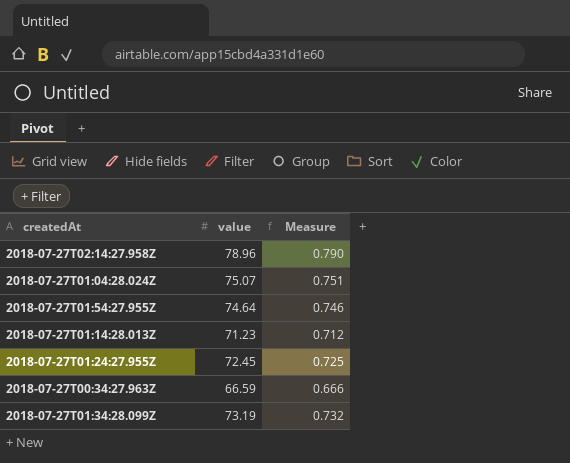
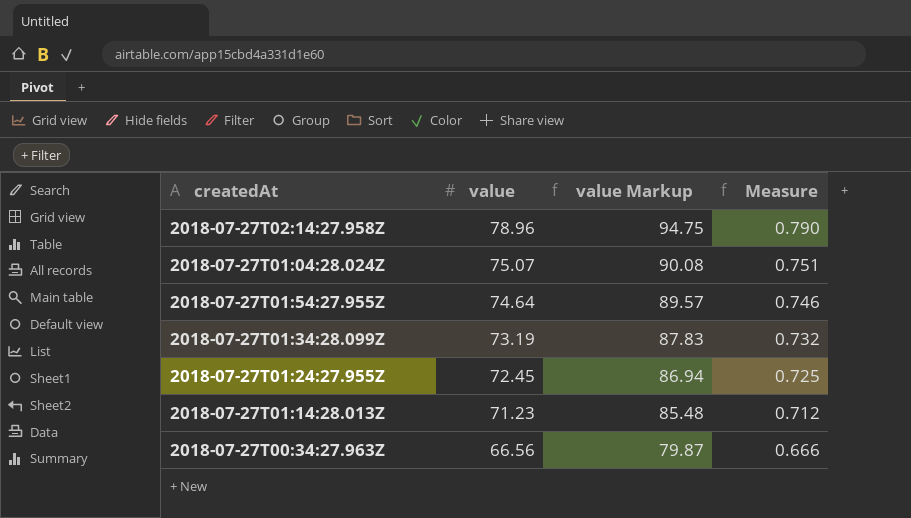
row order: none -> value descending
column value Markup | formula: none -> [value] * 1.2
2018-07-27T00:34:27.963Z | value: 66.59 -> 66.56

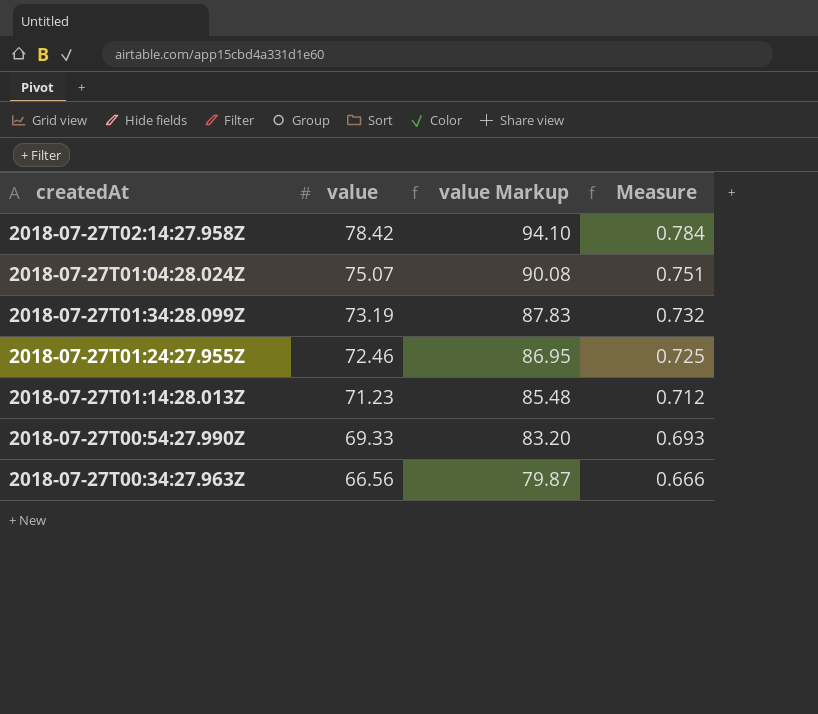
row 2018-07-27T01:54:27.955Z: 74.64 | 89.57 | 0.746 -> none
2018-07-27T02:14:27.958Z | value: 78.96 -> 78.42
2018-07-27T02:14:27.958Z | value Markup: 94.75 -> 94.10
2018-07-27T02:14:27.958Z | Measure: 0.790 -> 0.784
2018-07-27T01:24:27.955Z | value: 72.45 -> 72.46
2018-07-27T01:24:27.955Z | value Markup: 86.94 -> 86.95
row 2018-07-27T00:54:27.990Z: none -> 69.33 | 83.20 | 0.693

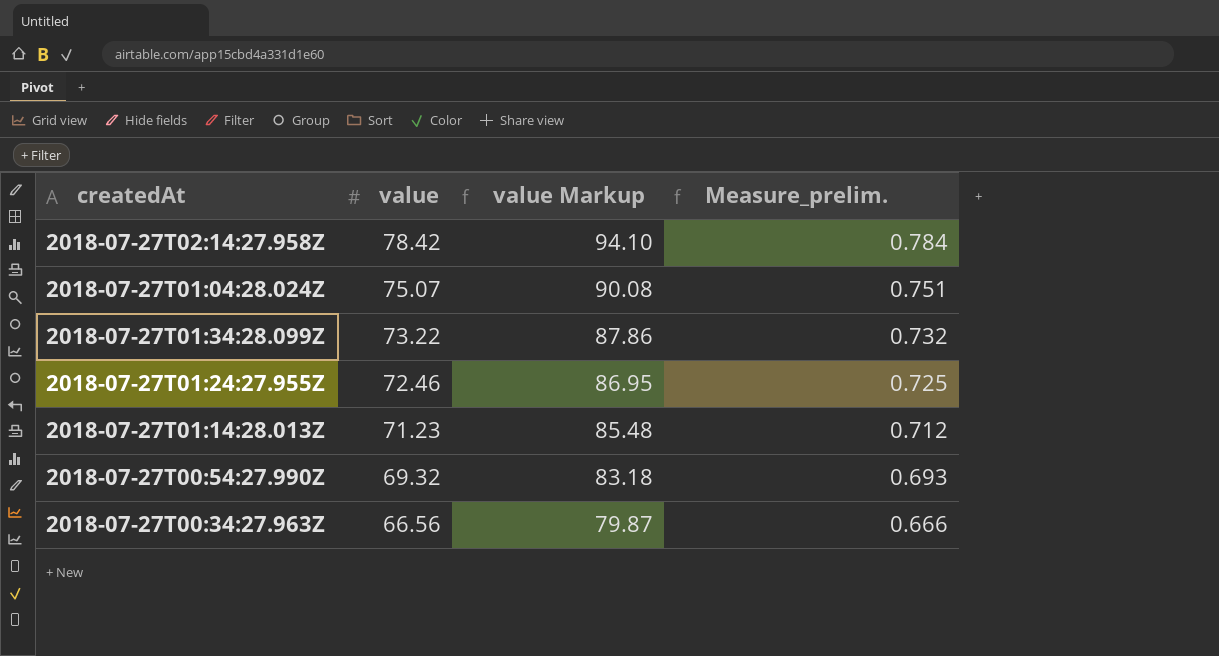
column name: Measure -> Measure_prelim.
2018-07-27T01:34:28.099Z | value: 73.19 -> 73.22
2018-07-27T01:34:28.099Z | value Markup: 87.83 -> 87.86
2018-07-27T00:54:27.990Z | value: 69.33 -> 69.32
2018-07-27T00:54:27.990Z | value Markup: 83.20 -> 83.18

